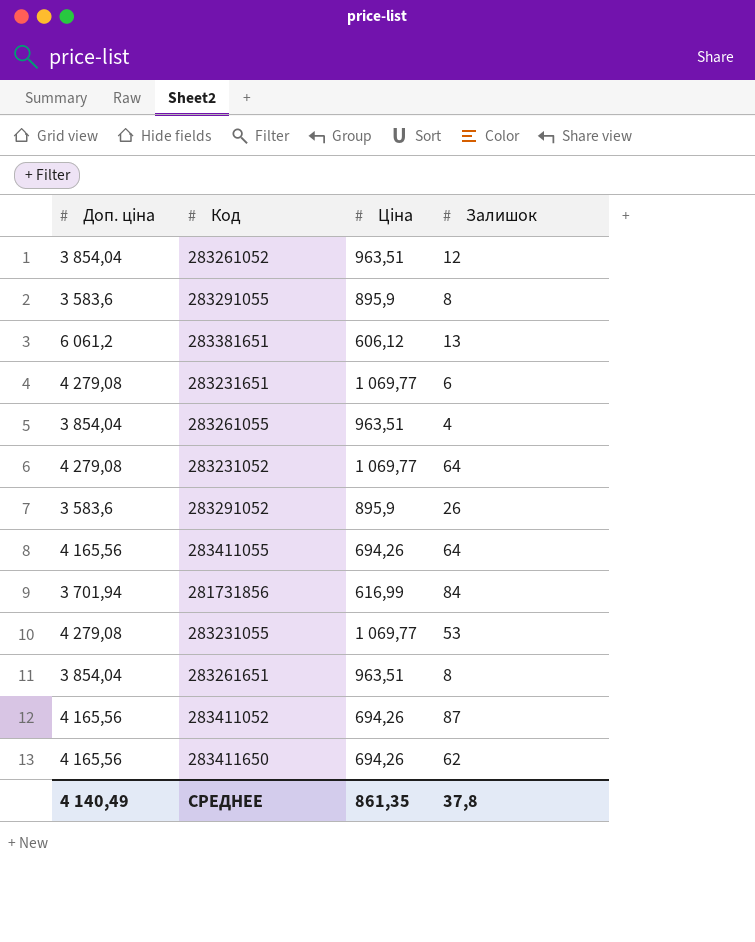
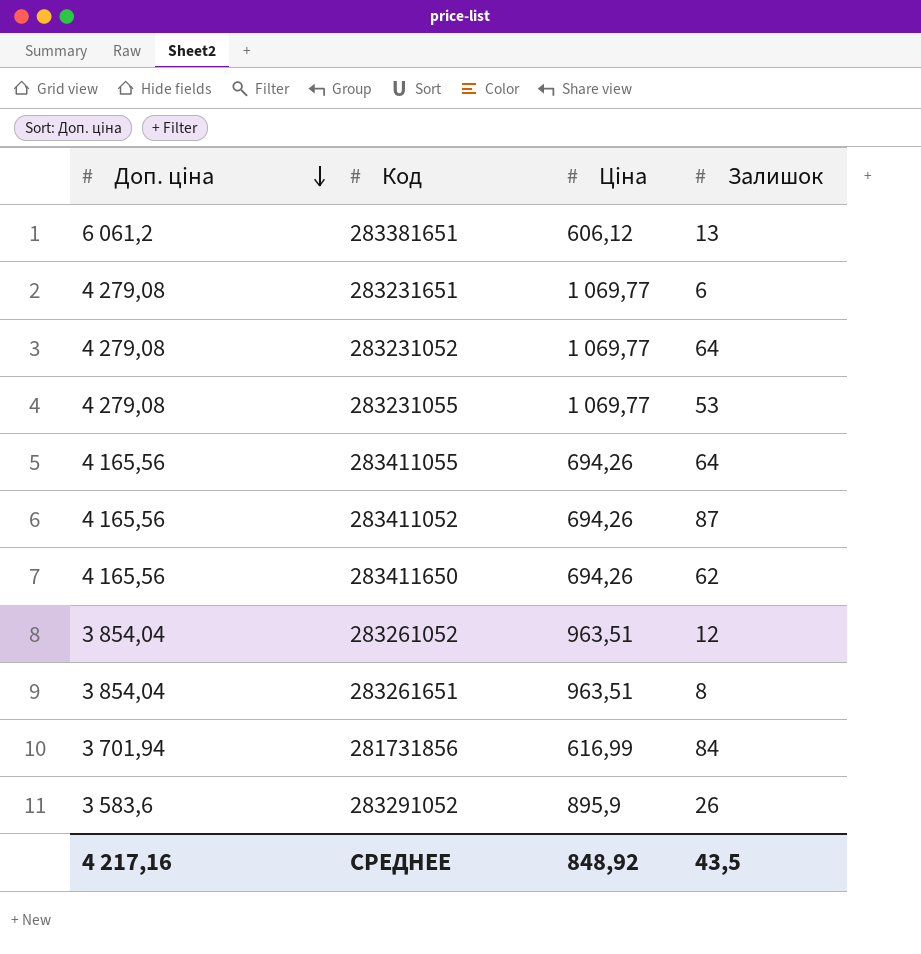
row order: none -> Доп. ціна descending
row 283291055: 3 583,6 | 895,9 | 8 -> none
row 283261055: 3 854,04 | 963,51 | 4 -> none
СРЕДНЕЕ | Доп. ціна: 4 140,49 -> 4 217,16
СРЕДНЕЕ | Ціна: 861,35 -> 848,92
СРЕДНЕЕ | Залишок: 37,8 -> 43,5

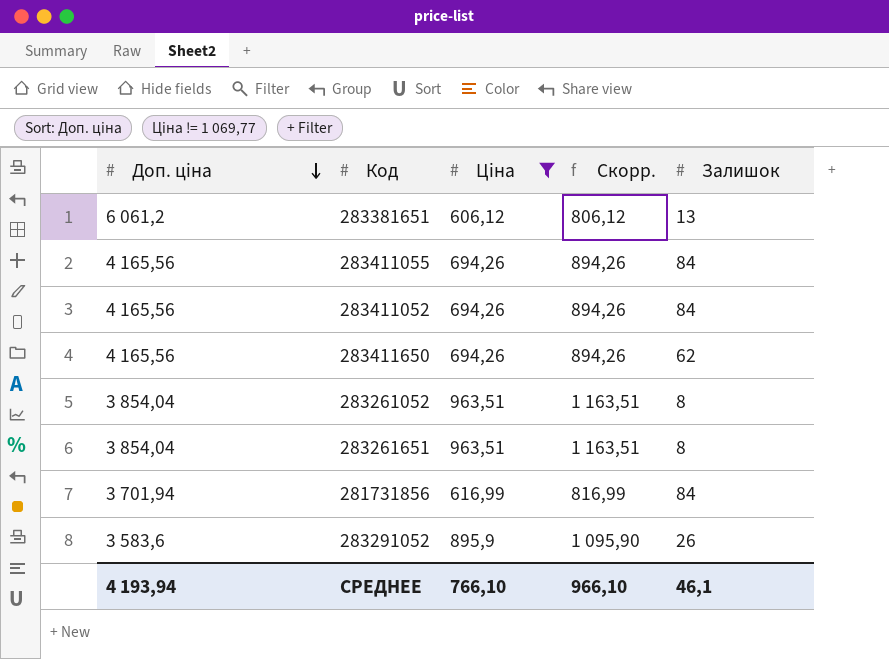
filter: none -> Ціна != 1 069,77
column Скорр. | formula: none -> [Ціна] + 200
283411055 | Залишок: 64 -> 84
283411052 | Залишок: 87 -> 84
283261052 | Залишок: 12 -> 8
СРЕДНЕЕ | Доп. ціна: 4 217,16 -> 4 193,94
СРЕДНЕЕ | Ціна: 848,92 -> 766,10
СРЕДНЕЕ | Залишок: 43,5 -> 46,1

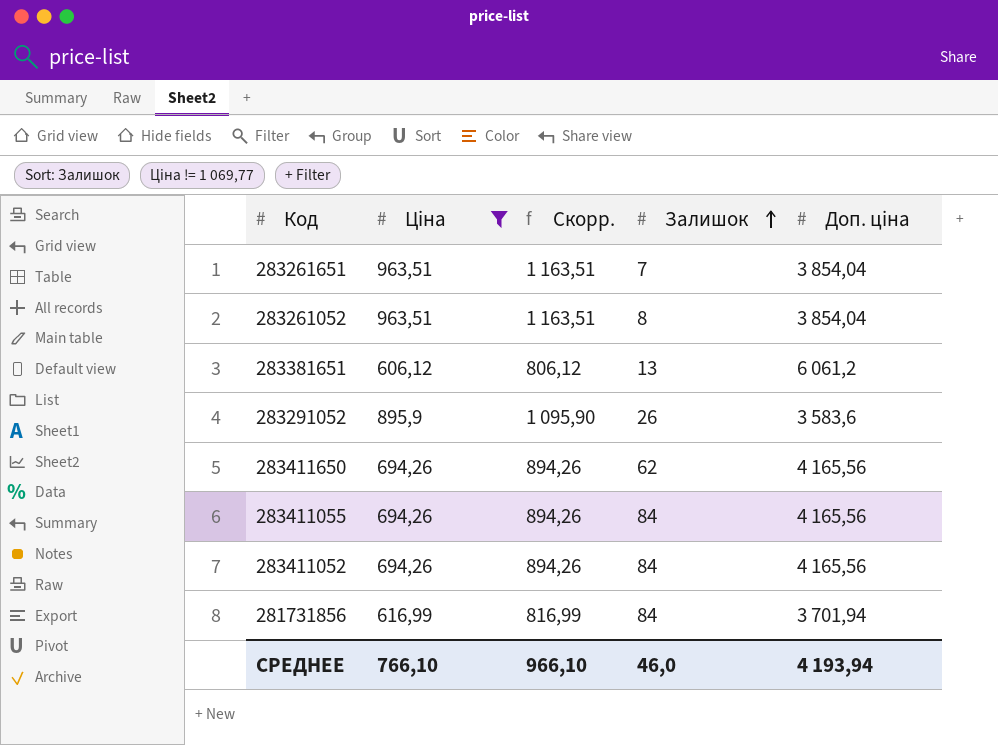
row order: Доп. ціна descending -> Залишок ascending
column Доп. ціна | position: 1 -> 5
283261651 | Залишок: 8 -> 7
СРЕДНЕЕ | Залишок: 46,1 -> 46,0

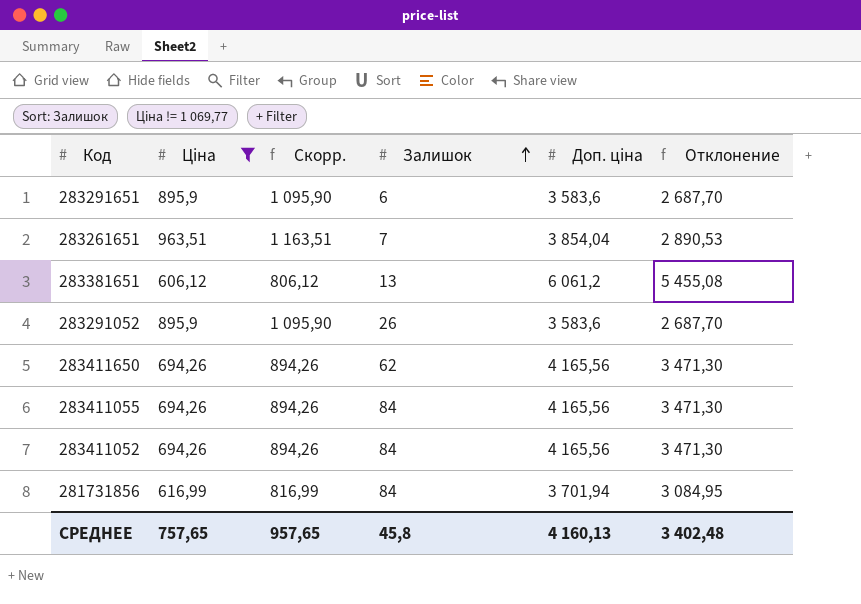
column Отклонение | formula: none -> [Доп. ціна] - [Ціна]
row 283261052: 963,51 | 1 163,51 | 8 | 3 854,04 -> none
row 283291651: none -> 895,9 | 1 095,90 | 6 | 3 583,6 | 2 687,70
СРЕДНЕЕ | Ціна: 766,10 -> 757,65
СРЕДНЕЕ | Скорр.: 966,10 -> 957,65
СРЕДНЕЕ | Залишок: 46,0 -> 45,8
СРЕДНЕЕ | Доп. ціна: 4 193,94 -> 4 160,13

